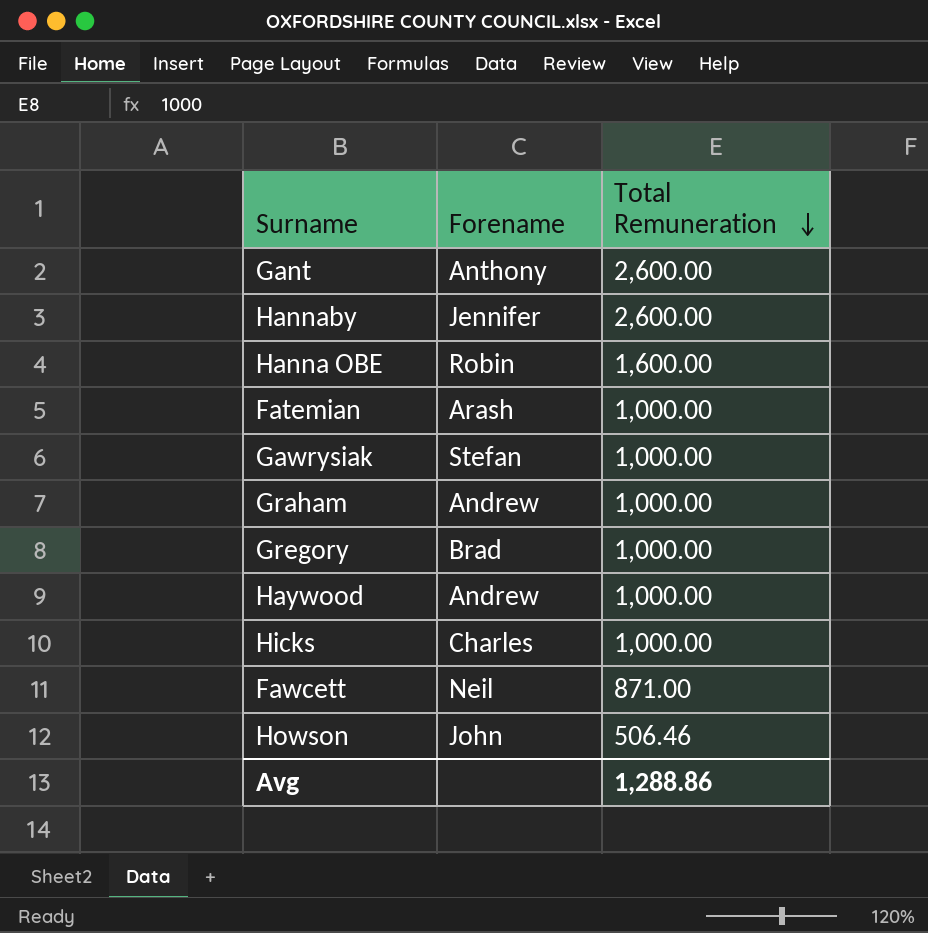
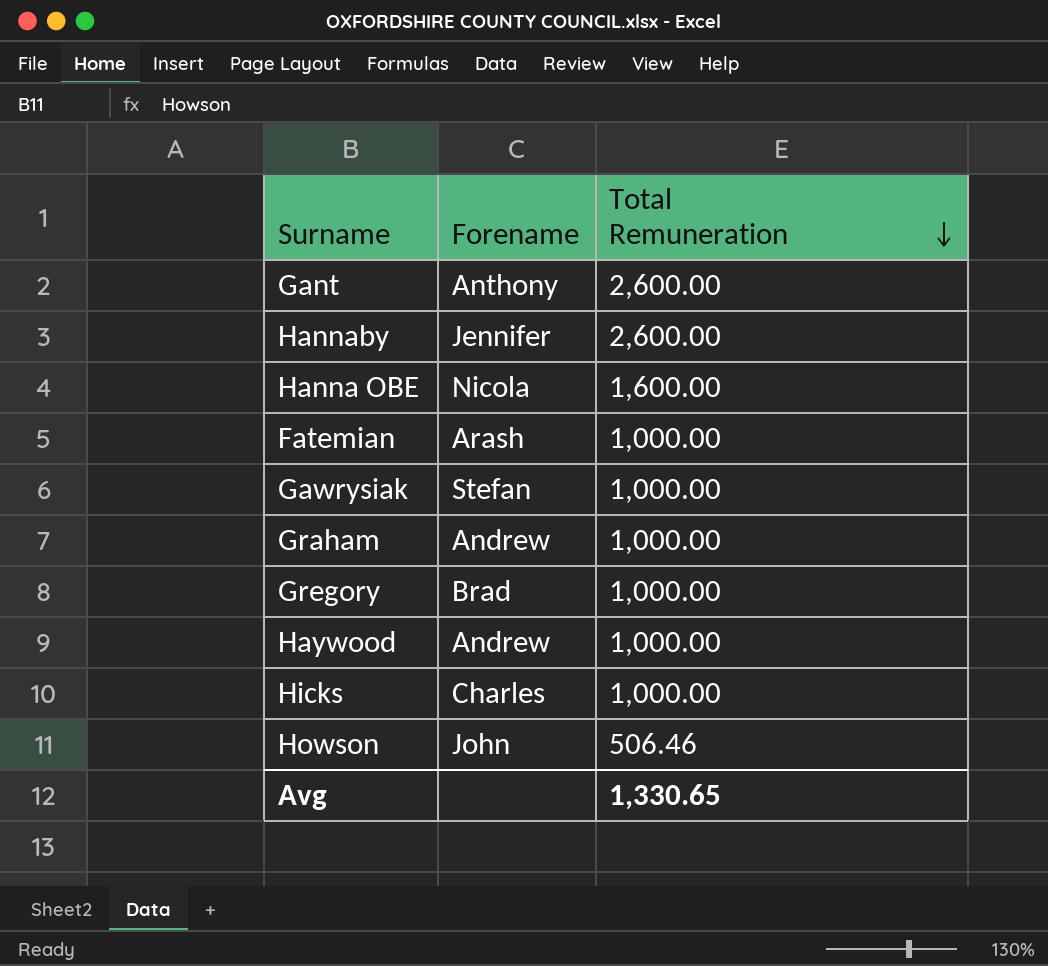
row Fawcett: Neil | 871.00 -> none
Hanna OBE | Forename: Robin -> Nicola
Avg | Total Remuneration: 1,288.86 -> 1,330.65

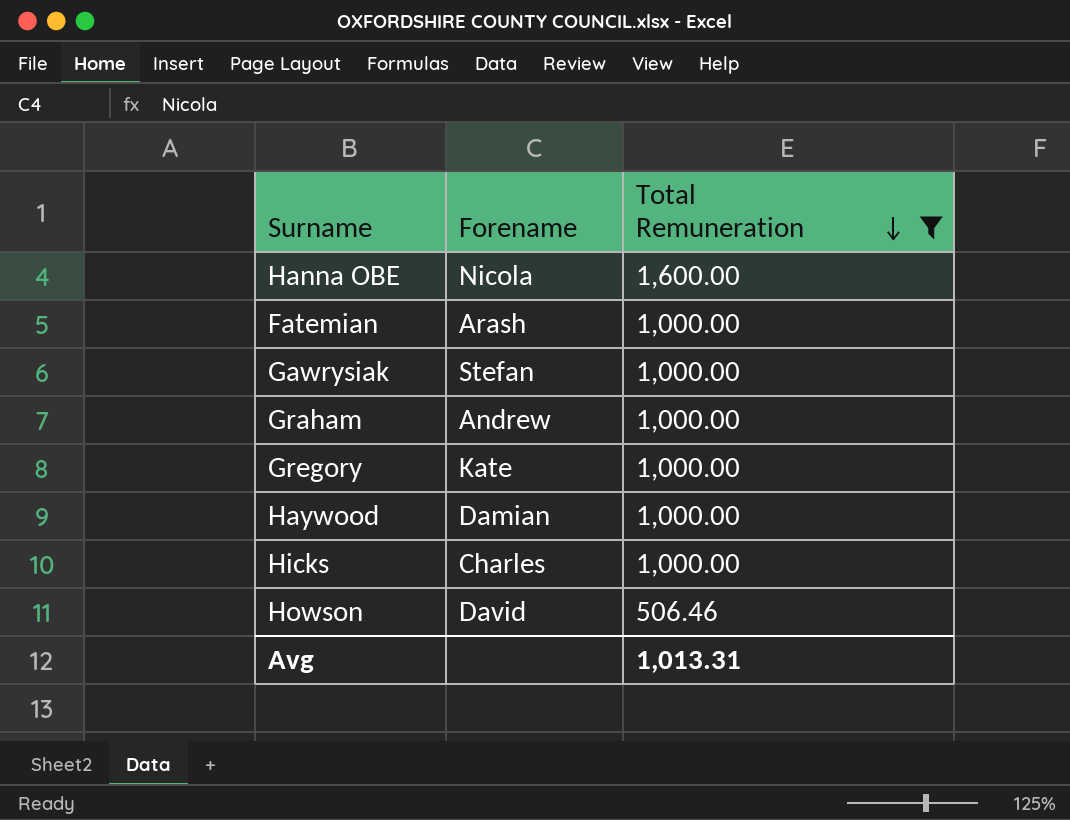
filter: none -> Total Remuneration != 2,600.00
Gregory | Forename: Brad -> Kate
Haywood | Forename: Andrew -> Damian
Howson | Forename: John -> David
Avg | Total Remuneration: 1,330.65 -> 1,013.31

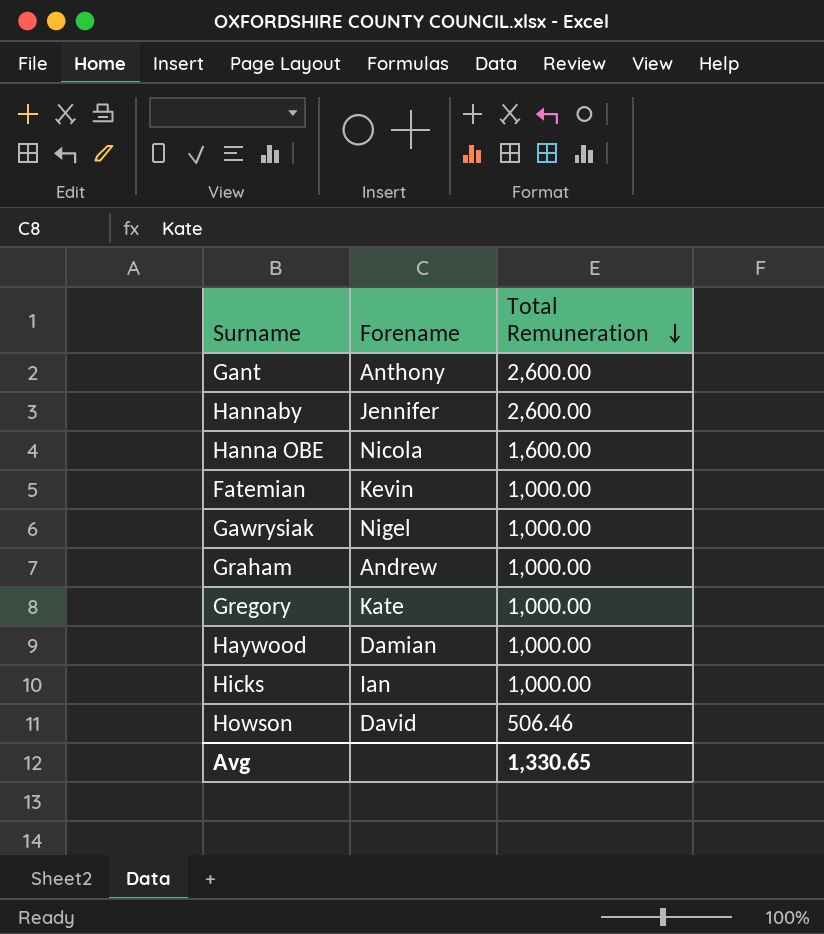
filter: Total Remuneration != 2,600.00 -> none
Fatemian | Forename: Arash -> Kevin
Gawrysiak | Forename: Stefan -> Nigel
Hicks | Forename: Charles -> Ian
Avg | Total Remuneration: 1,013.31 -> 1,330.65

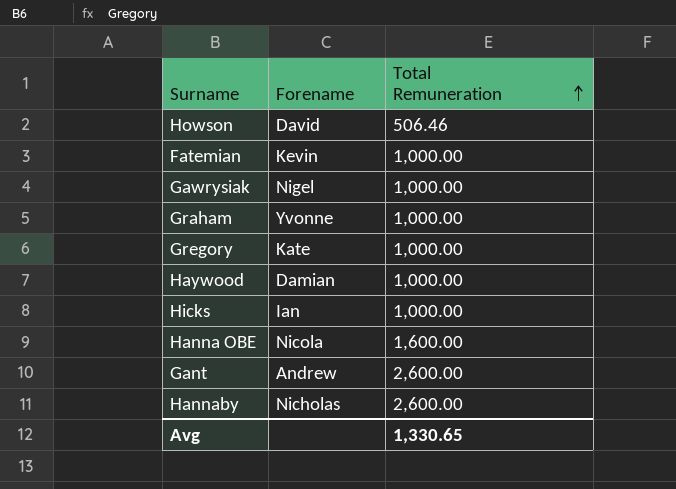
row order: Total Remuneration descending -> Total Remuneration ascending
Graham | Forename: Andrew -> Yvonne
Gant | Forename: Anthony -> Andrew
Hannaby | Forename: Jennifer -> Nicholas

